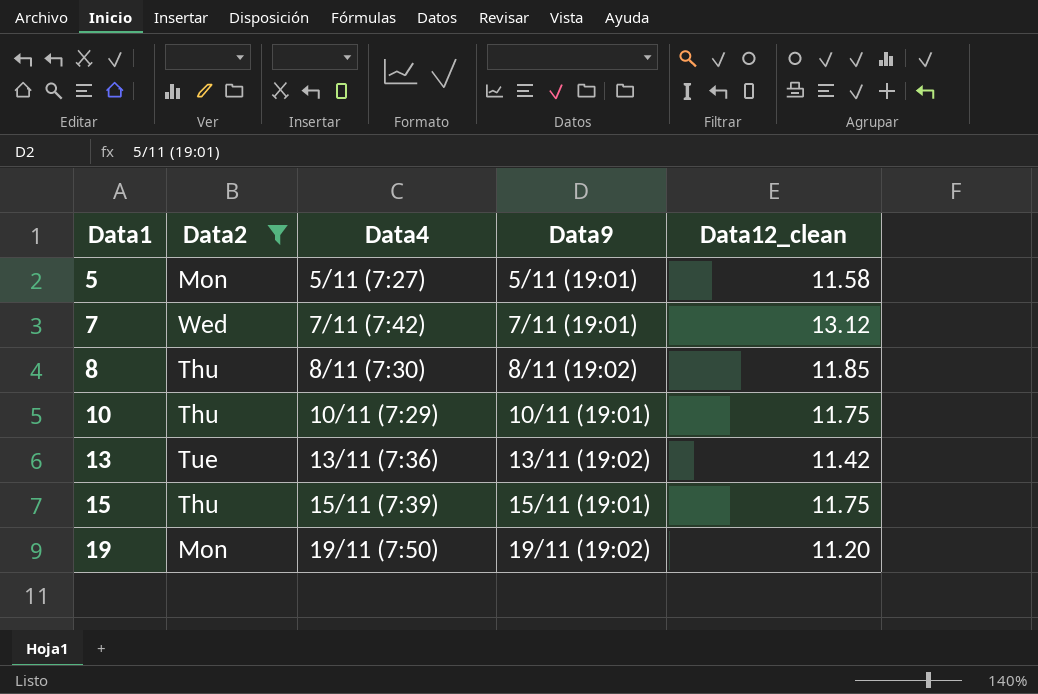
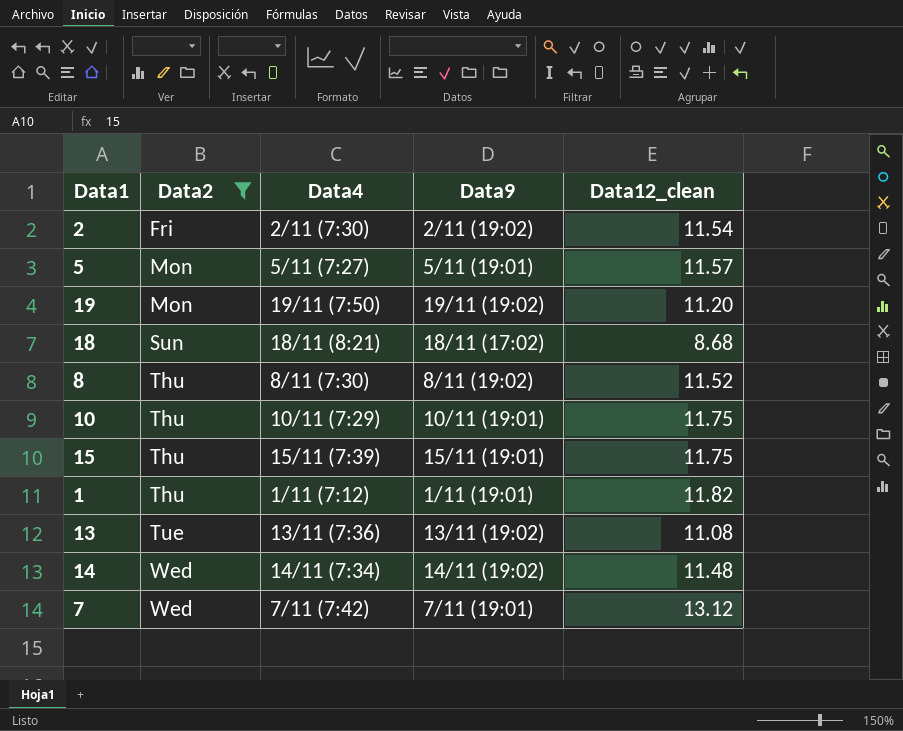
row order: Data1 ascending -> Data2 ascending
row 2: none -> Fri | 2/11 (7:30) | 2/11 (19:02) | 11.54
5 | Data12_clean: 11.58 -> 11.57
row 18: none -> Sun | 18/11 (8:21) | 18/11 (17:02) | 8.68
8 | Data12_clean: 11.85 -> 11.52
row 1: none -> Thu | 1/11 (7:12) | 1/11 (19:01) | 11.82
13 | Data12_clean: 11.42 -> 11.08
row 14: none -> Wed | 14/11 (7:34) | 14/11 (19:02) | 11.48

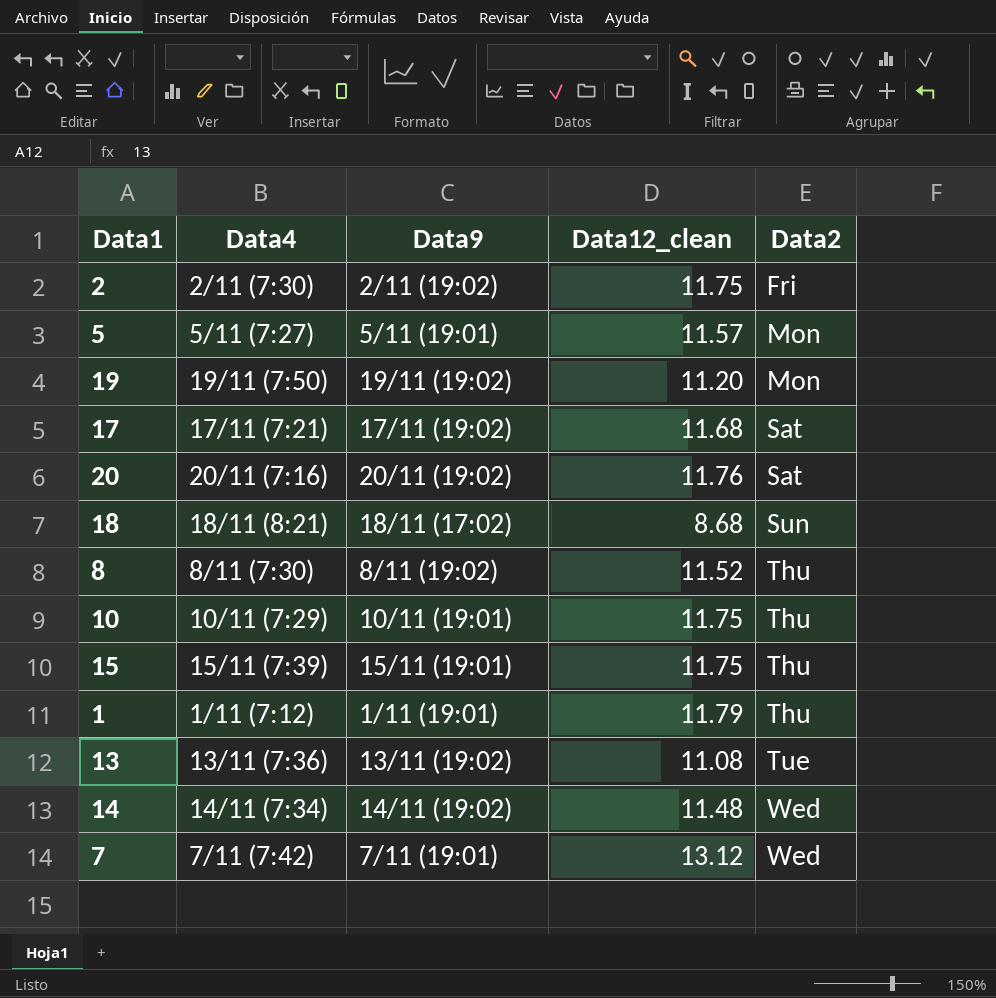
filter: Data2 != Sat -> none
column Data2 | position: 2 -> 5
2 | Data12_clean: 11.54 -> 11.75
1 | Data12_clean: 11.82 -> 11.79

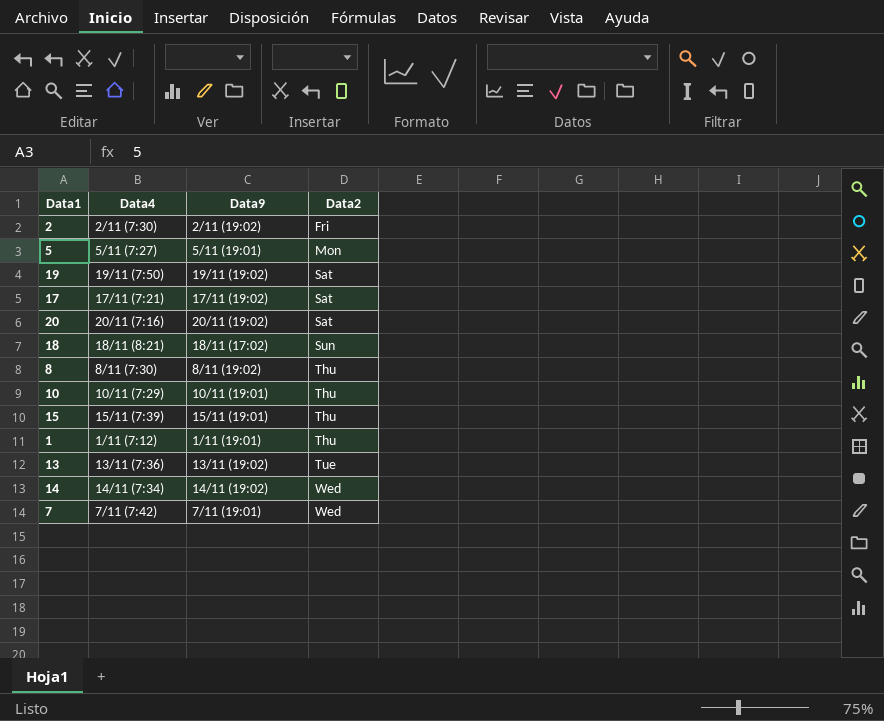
column Data12_clean | position: 4 -> none
19 | Data2: Mon -> Sat

